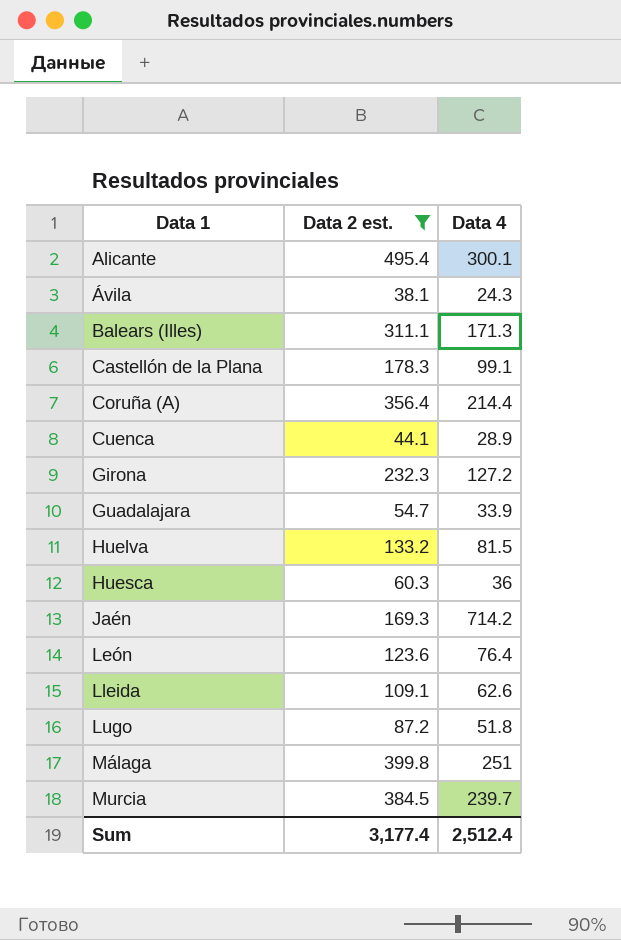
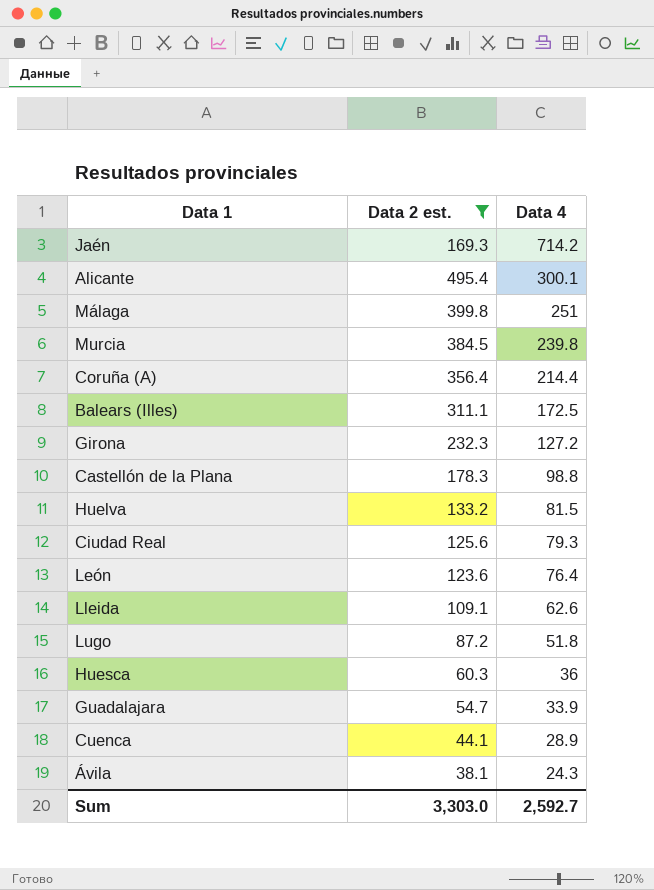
row order: Data 1 ascending -> Data 4 descending
Murcia | Data 4: 239.7 -> 239.8
Balears (Illes) | Data 4: 171.3 -> 172.5
Castellón de la Plana | Data 4: 99.1 -> 98.8
row Ciudad Real: none -> 125.6 | 79.3
Sum | Data 2 est.: 3,177.4 -> 3,303.0
Sum | Data 4: 2,512.4 -> 2,592.7

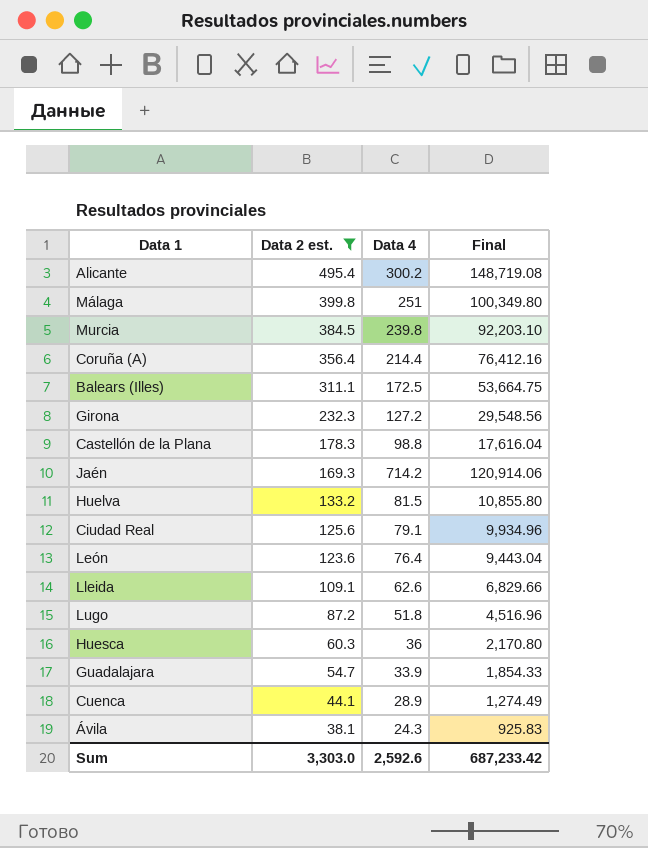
row order: Data 4 descending -> Data 2 est. descending
column Final | formula: none -> [Data 2 est.] * [Data 4]
Alicante | Data 4: 300.1 -> 300.2
Ciudad Real | Data 4: 79.3 -> 79.1
Sum | Data 4: 2,592.7 -> 2,592.6

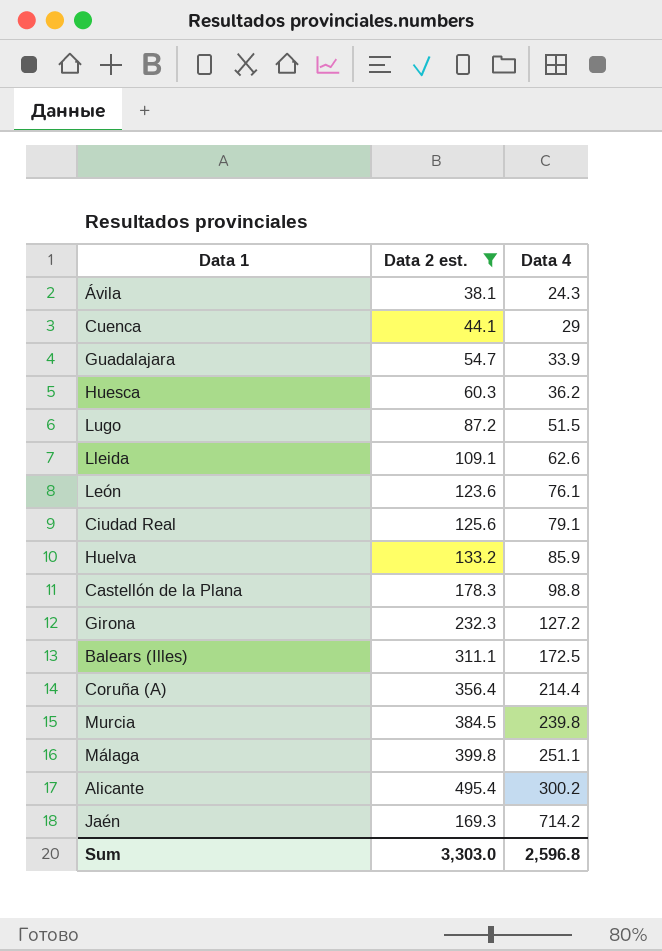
row order: Data 2 est. descending -> Data 4 ascending
column Final | formula: [Data 2 est.] * [Data 4] -> none
Cuenca | Data 4: 28.9 -> 29
Huesca | Data 4: 36 -> 36.2
Lugo | Data 4: 51.8 -> 51.5
León | Data 4: 76.4 -> 76.1
Huelva | Data 4: 81.5 -> 85.9
Málaga | Data 4: 251 -> 251.1
Sum | Data 4: 2,592.6 -> 2,596.8

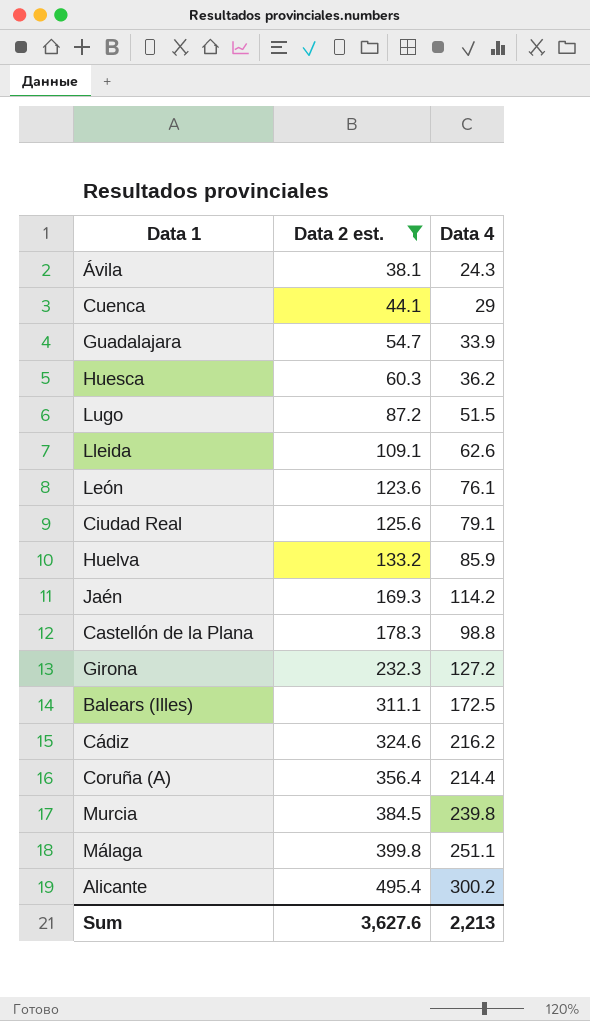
row order: Data 4 ascending -> Data 2 est. ascending
Jaén | Data 4: 714.2 -> 114.2
row Cádiz: none -> 324.6 | 216.2
Sum | Data 2 est.: 3,303.0 -> 3,627.6
Sum | Data 4: 2,596.8 -> 2,213

